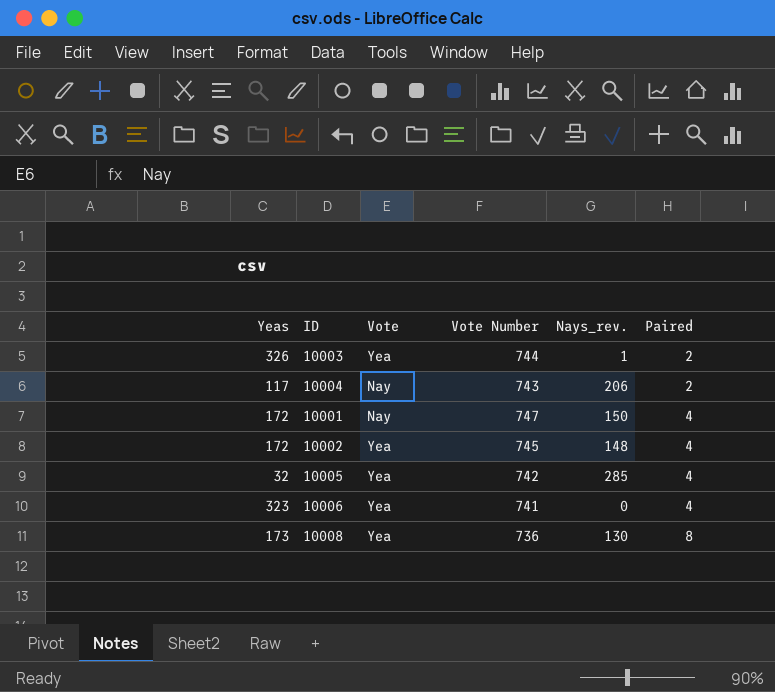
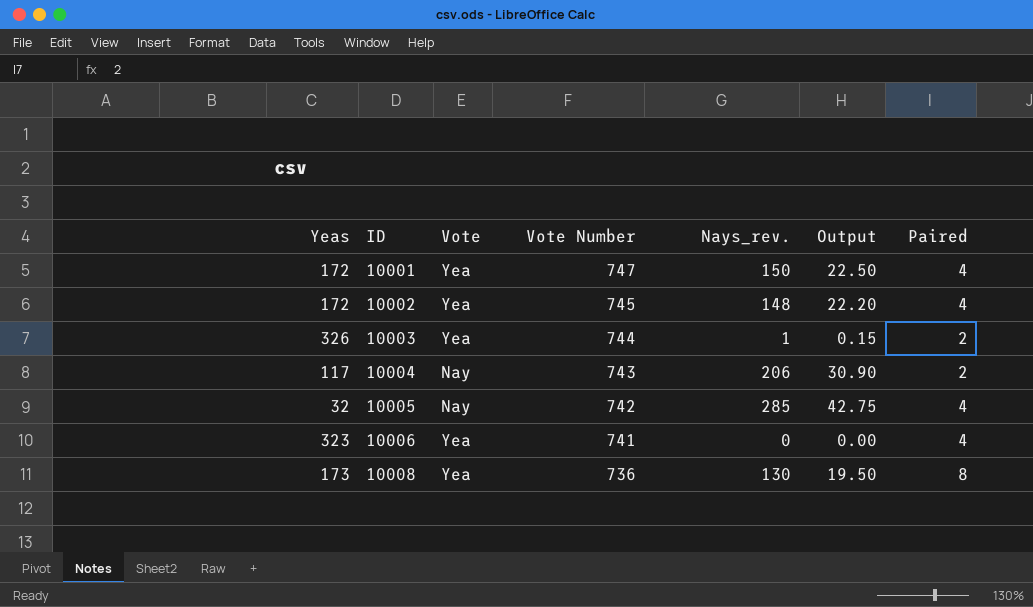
row order: Paired ascending -> ID ascending
column Output | formula: none -> [Nays_rev.] * 0.15
10001 | Vote: Nay -> Yea
10005 | Vote: Yea -> Nay

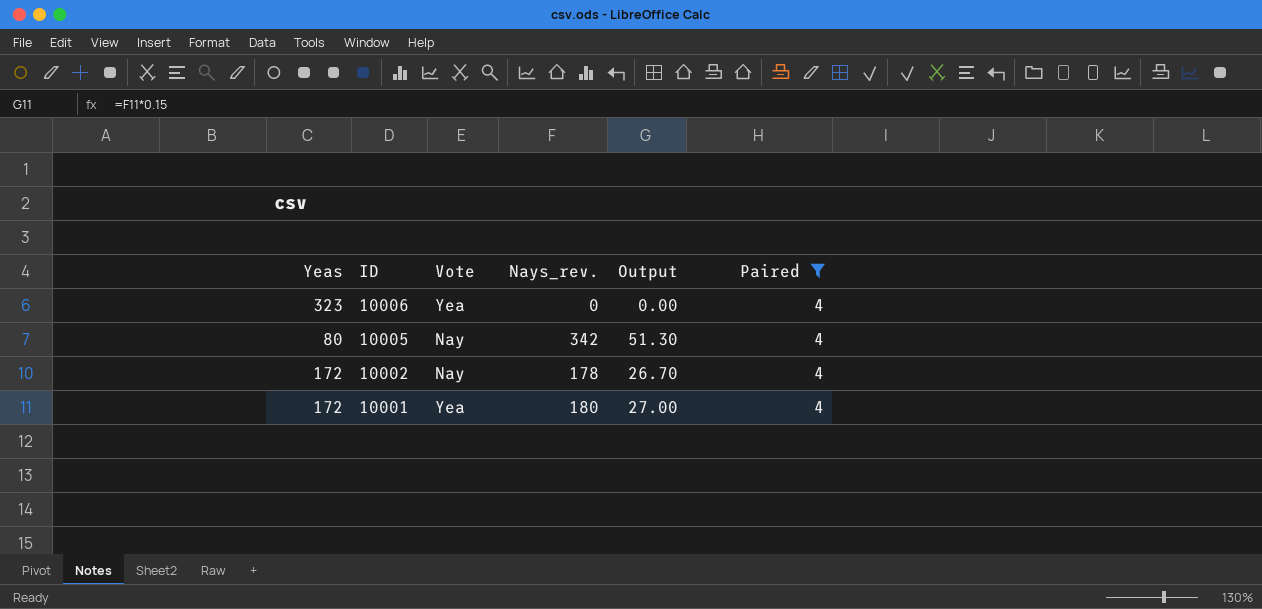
filter: none -> Paired = 4
row order: ID ascending -> ID descending
column Vote Number | position: 4 -> none
10005 | Yeas: 32 -> 80
10005 | Nays_rev.: 285 -> 342
10005 | Output: 42.75 -> 51.30
10002 | Vote: Yea -> Nay
10002 | Nays_rev.: 148 -> 178
10002 | Output: 22.20 -> 26.70
10001 | Nays_rev.: 150 -> 180
10001 | Output: 22.50 -> 27.00

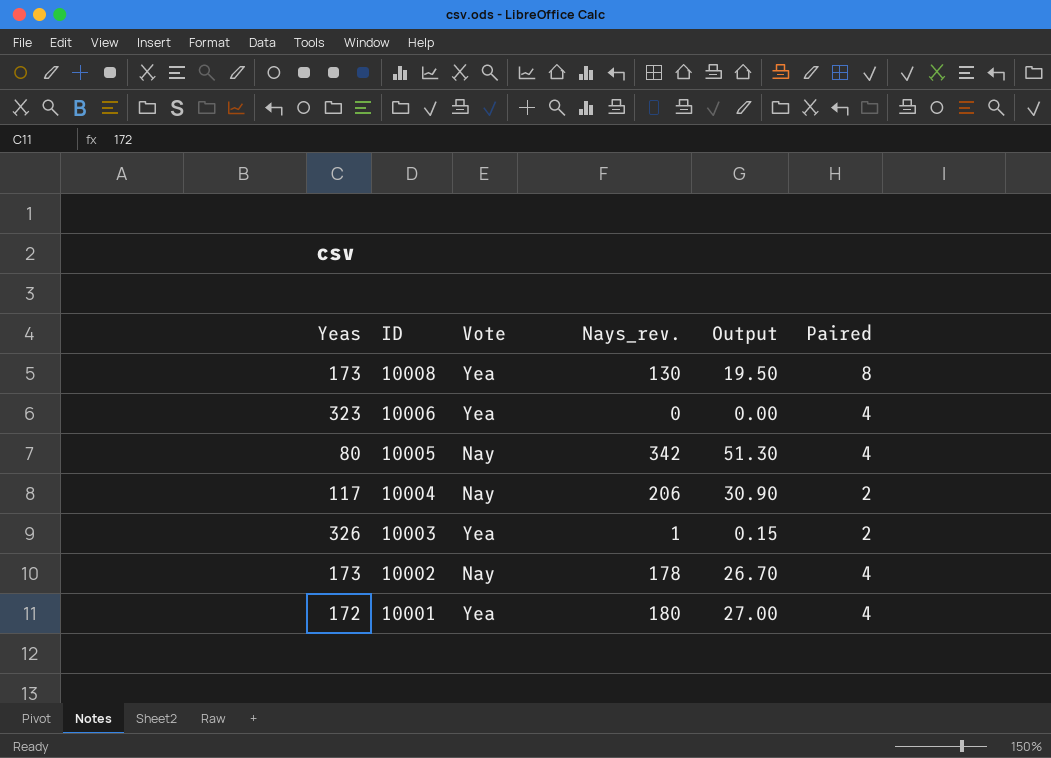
filter: Paired = 4 -> none
10002 | Yeas: 172 -> 173

